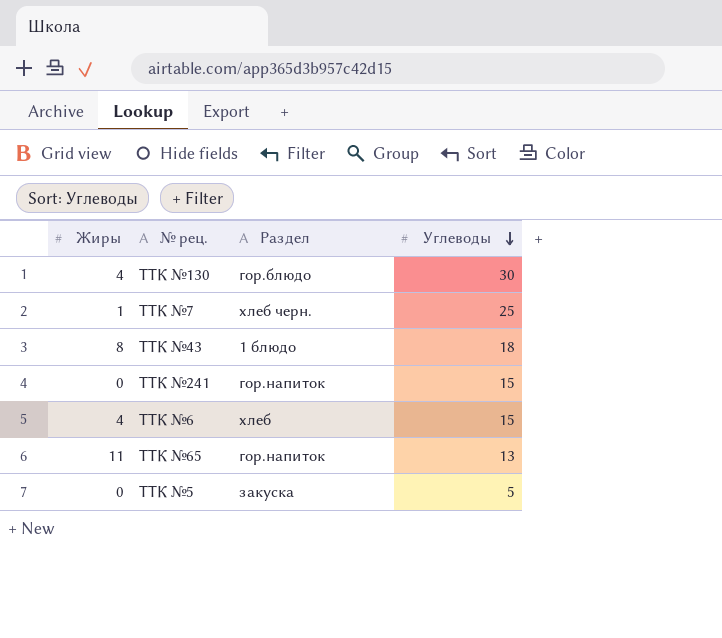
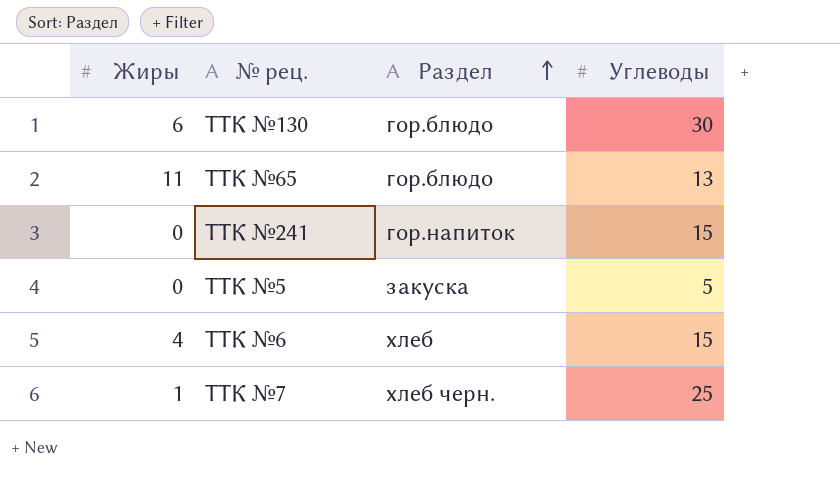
row order: Углеводы descending -> Раздел ascending
row ТТК №43: 8 | 1 блюдо | 18 -> none
ТТК №130 | Жиры: 4 -> 6
ТТК №65 | Раздел: гор.напиток -> гор.блюдо

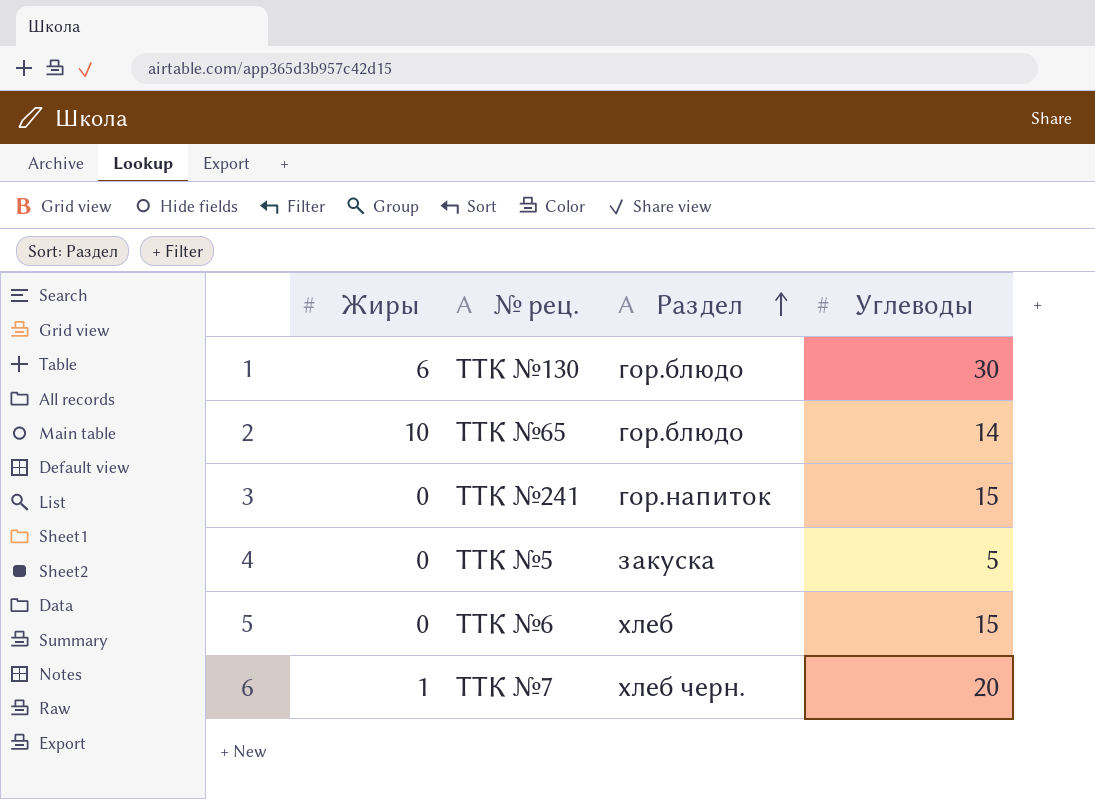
ТТК №65 | Жиры: 11 -> 10
ТТК №65 | Углеводы: 13 -> 14
ТТК №6 | Жиры: 4 -> 0
ТТК №7 | Углеводы: 25 -> 20

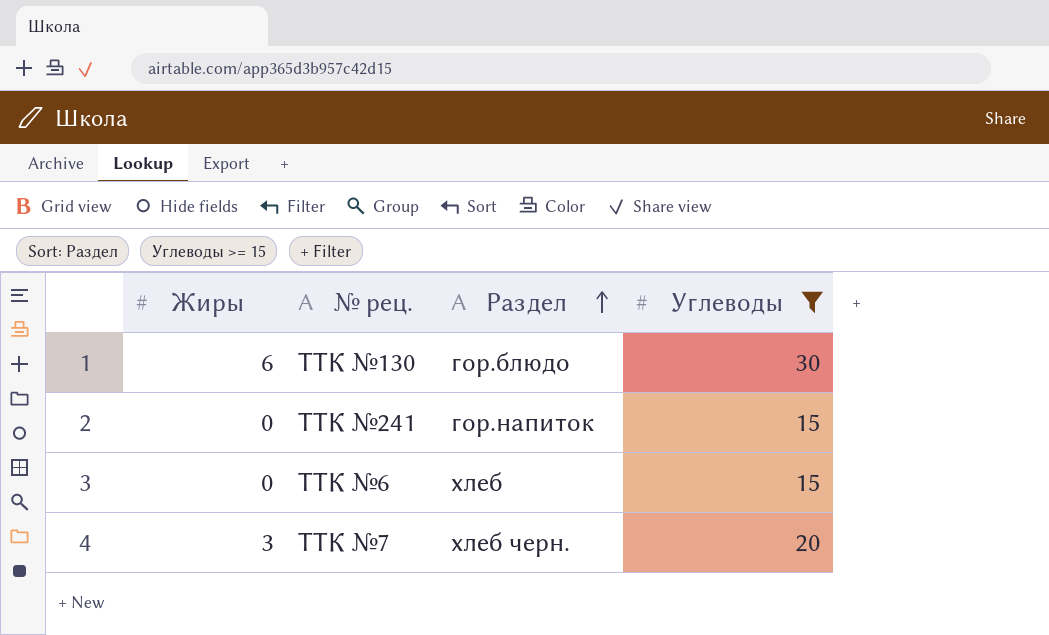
filter: none -> Углеводы >= 15
ТТК №7 | Жиры: 1 -> 3

